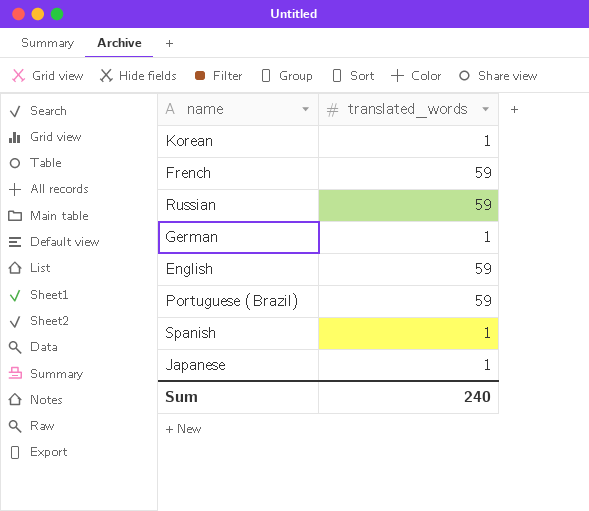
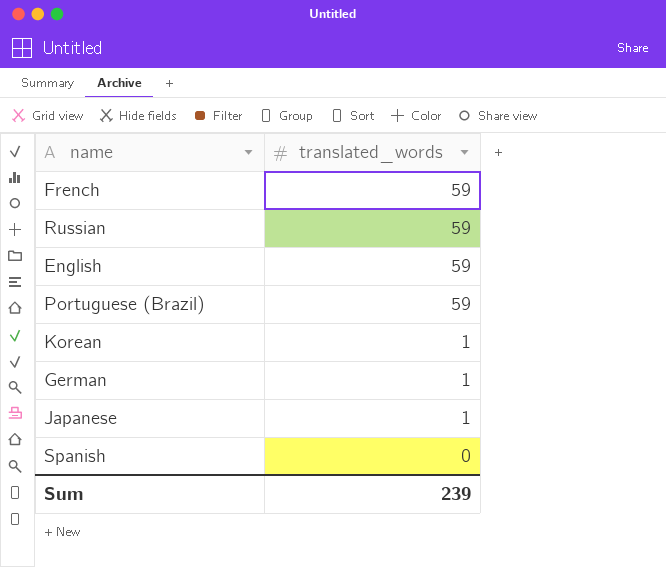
row order: none -> translated_words descending
Spanish | translated_words: 1 -> 0
Sum | translated_words: 240 -> 239

